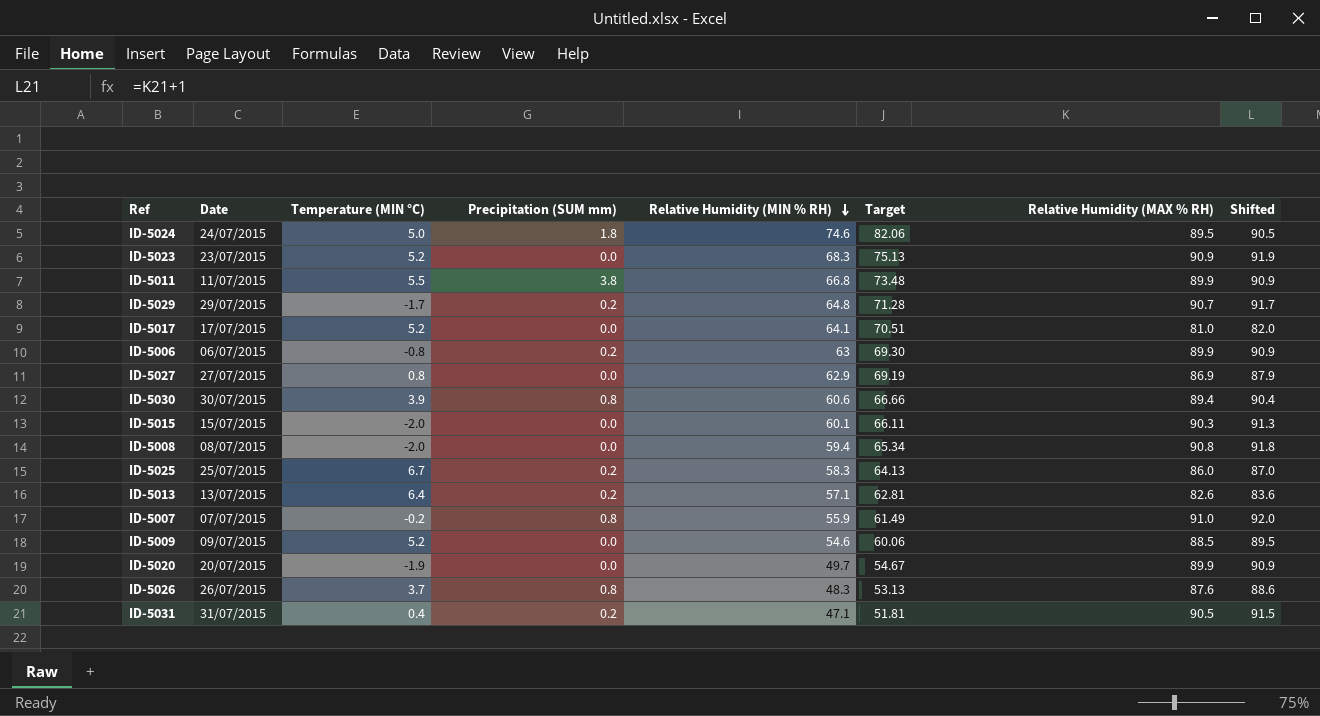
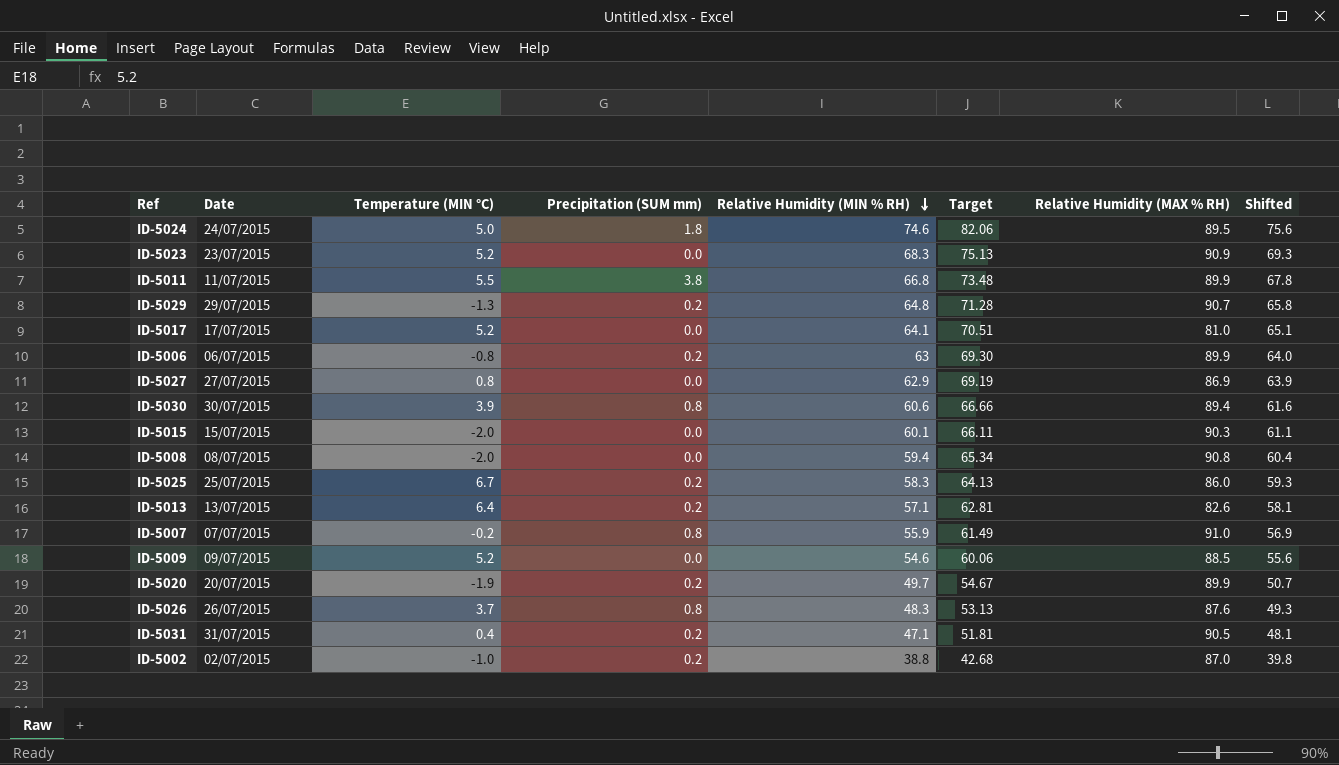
column Shifted | formula: [Relative Humidity (MAX % RH)] + 1 -> [Relative Humidity (MIN % RH)] + 1
ID-5029 | Temperature (MIN °C): -1.7 -> -1.3
ID-5020 | Precipitation (SUM mm): 0.0 -> 0.2
row ID-5002: none -> 02/07/2015 | -1.0 | 0.2 | 38.8 | 42.68 | 87.0 | 39.8

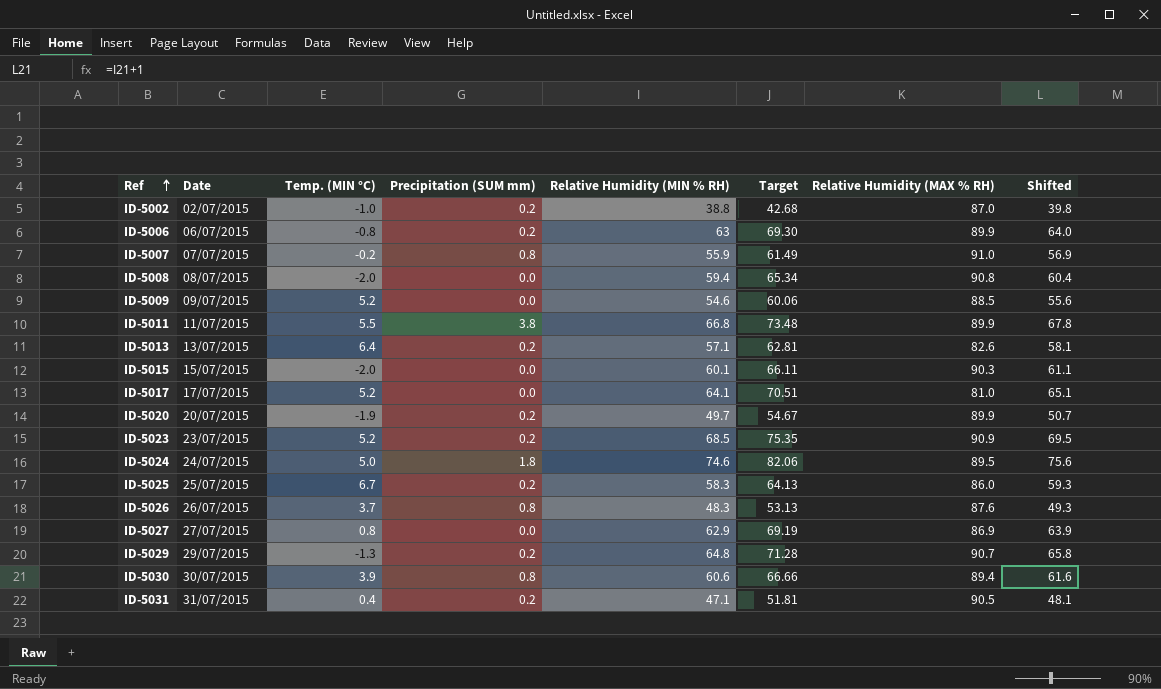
row order: Relative Humidity (MIN % RH) descending -> Ref ascending
column name: Temperature (MIN °C) -> Temp. (MIN °C)
ID-5023 | Precipitation (SUM mm): 0.0 -> 0.2
ID-5023 | Relative Humidity (MIN % RH): 68.3 -> 68.5
ID-5023 | Target: 75.13 -> 75.35
ID-5023 | Shifted: 69.3 -> 69.5

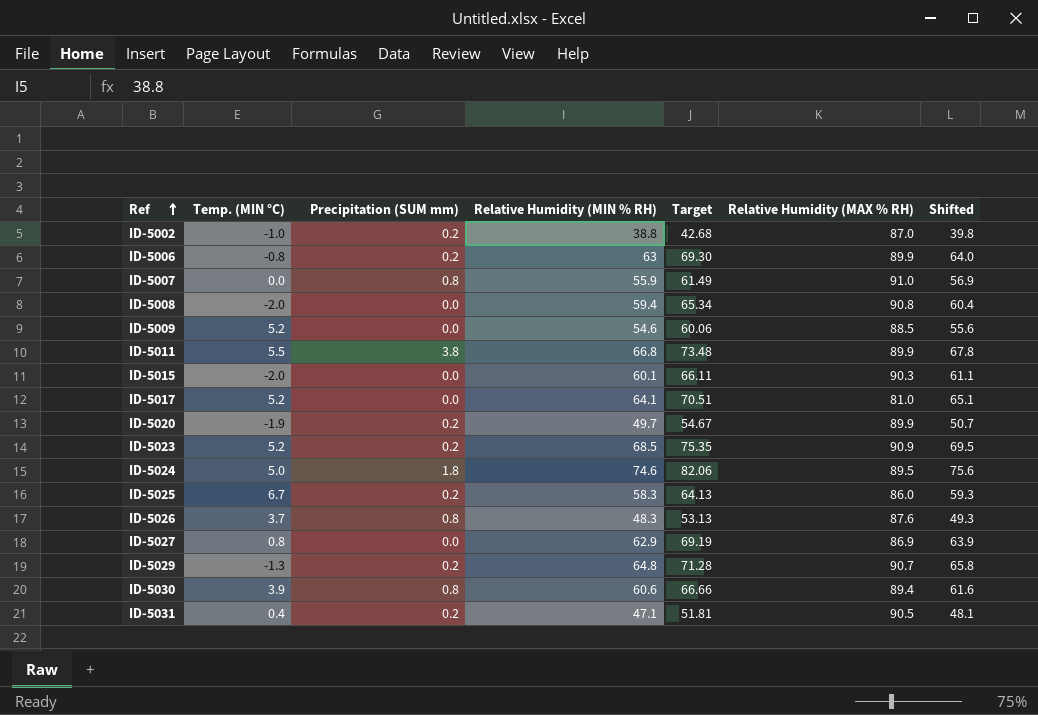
column Date | position: 2 -> none
row ID-5013: 13/07/2015 | 6.4 | 0.2 | 57.1 | 62.81 | 82.6 | 58.1 -> none
ID-5007 | Temp. (MIN °C): -0.2 -> 0.0

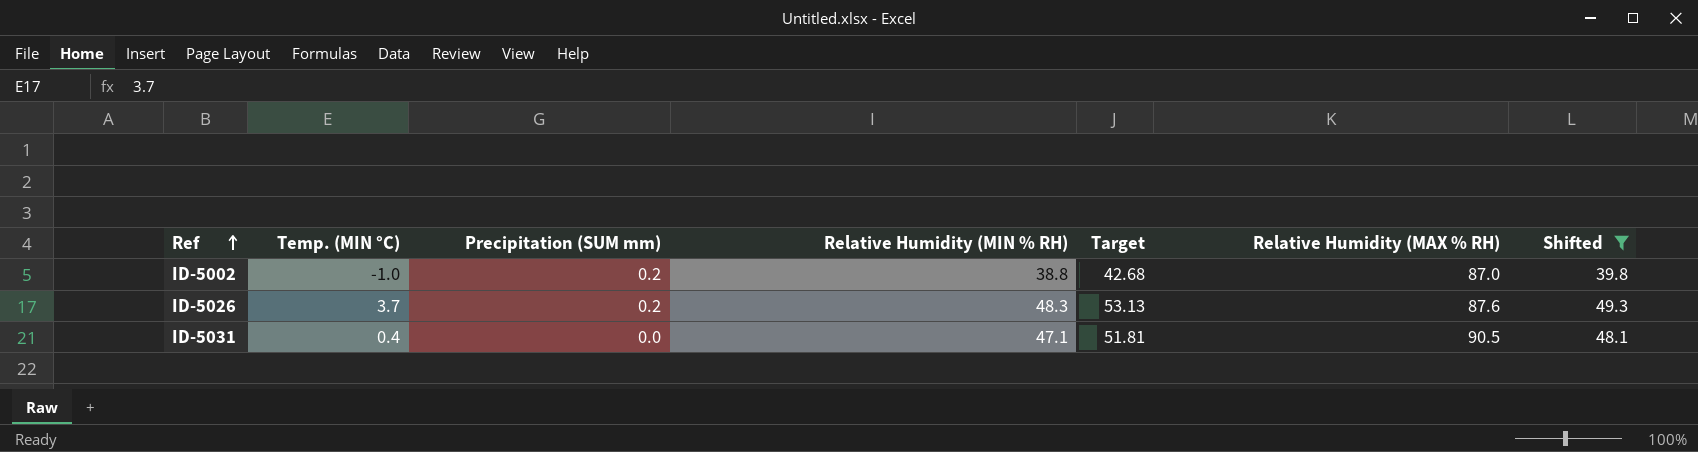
filter: none -> Shifted <= 49.3
ID-5026 | Precipitation (SUM mm): 0.8 -> 0.2
ID-5031 | Precipitation (SUM mm): 0.2 -> 0.0

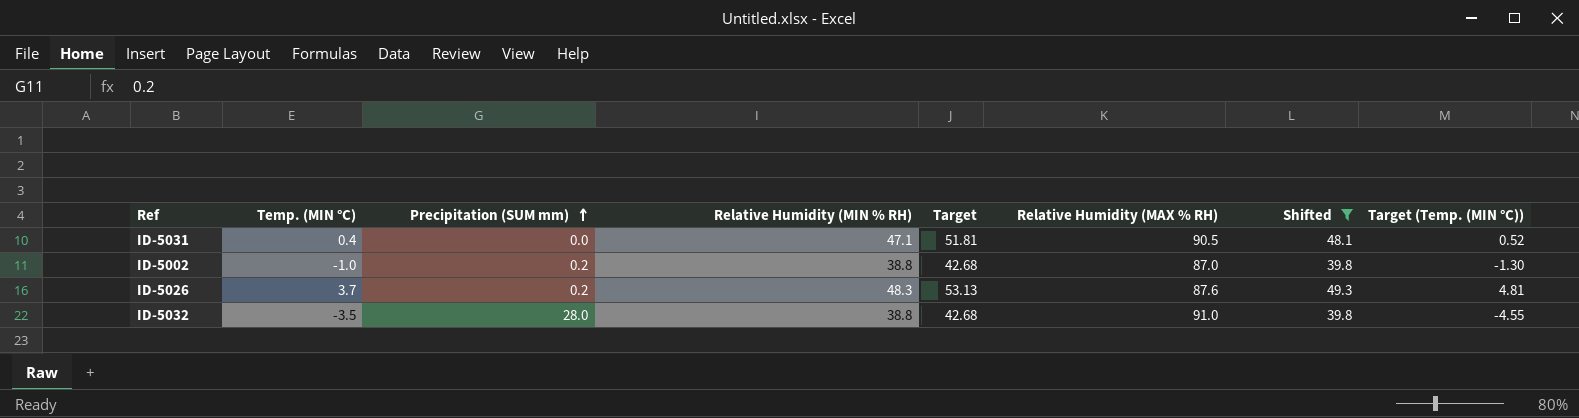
row order: Ref ascending -> Precipitation (SUM mm) ascending
column Target (Temp. (MIN °C)) | formula: none -> [Temp. (MIN °C)] * 1.3
row ID-5032: none -> -3.5 | 28.0 | 38.8 | 42.68 | 91.0 | 39.8 | -4.55

